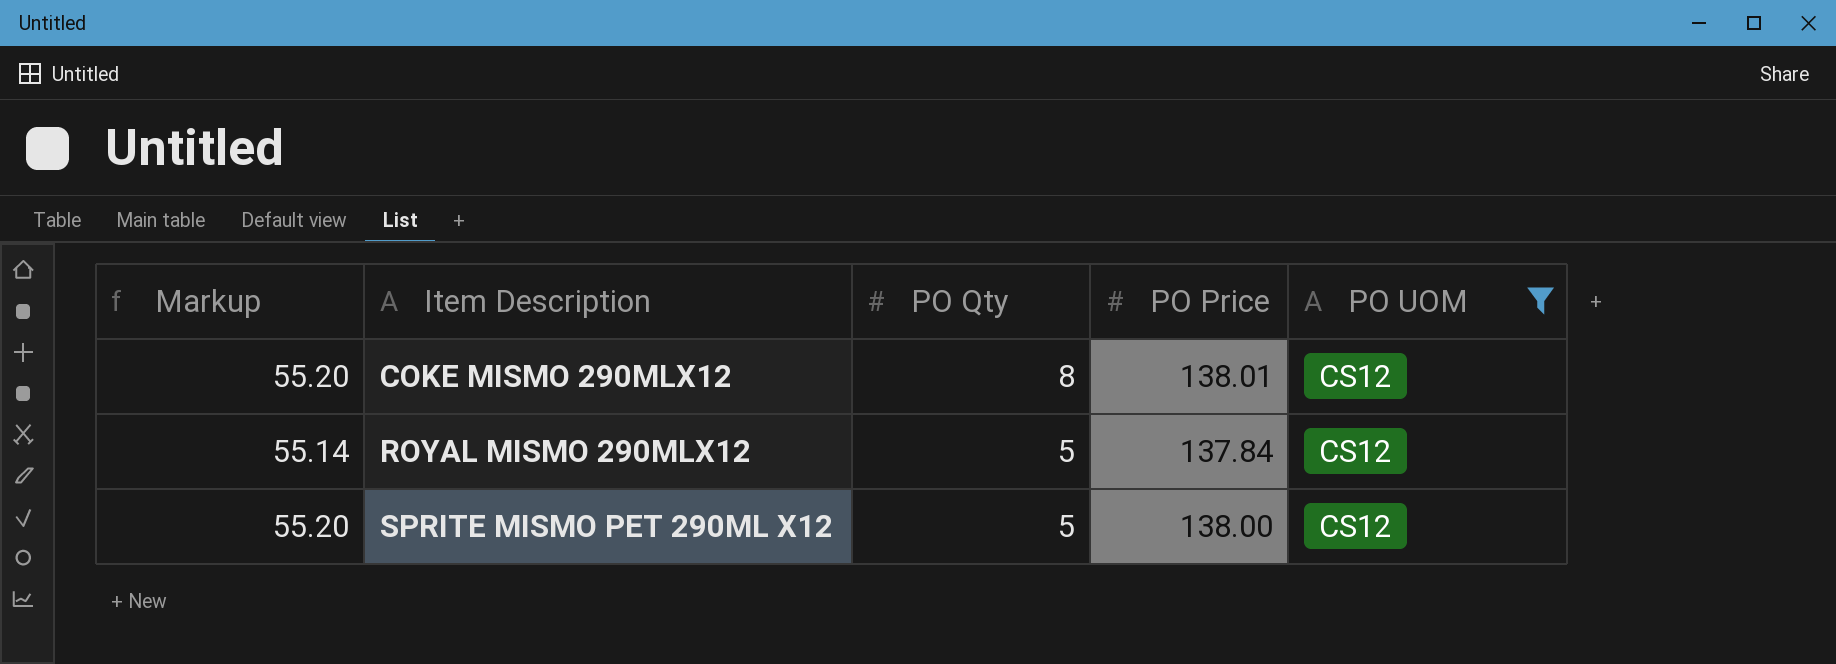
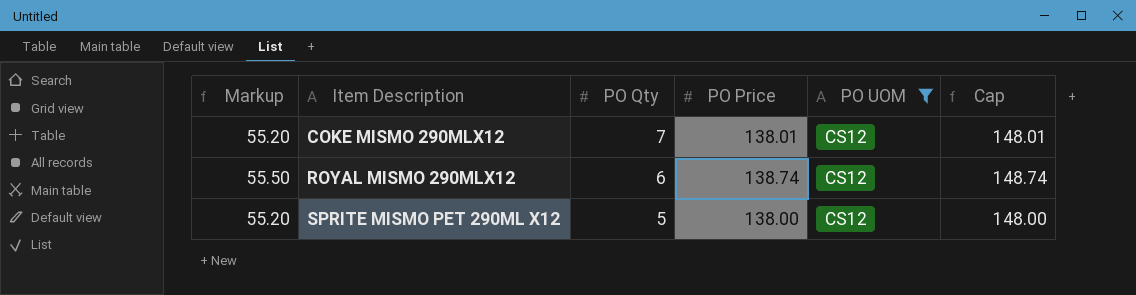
column Cap | formula: none -> [PO Price] + 10
COKE MISMO 290MLX12 | PO Qty: 8 -> 7
ROYAL MISMO 290MLX12 | Markup: 55.14 -> 55.50
ROYAL MISMO 290MLX12 | PO Qty: 5 -> 6
ROYAL MISMO 290MLX12 | PO Price: 137.84 -> 138.74

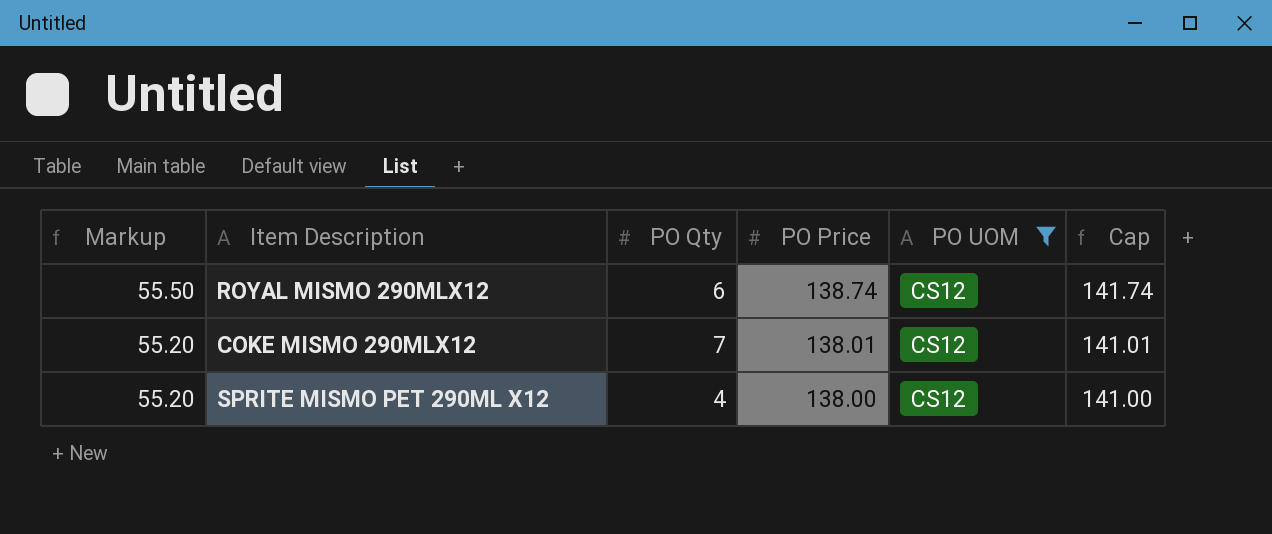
row order: Item Description ascending -> Markup descending
column Cap | formula: [PO Price] + 10 -> [PO Price] + 3
SPRITE MISMO PET 290ML X12 | PO Qty: 5 -> 4

